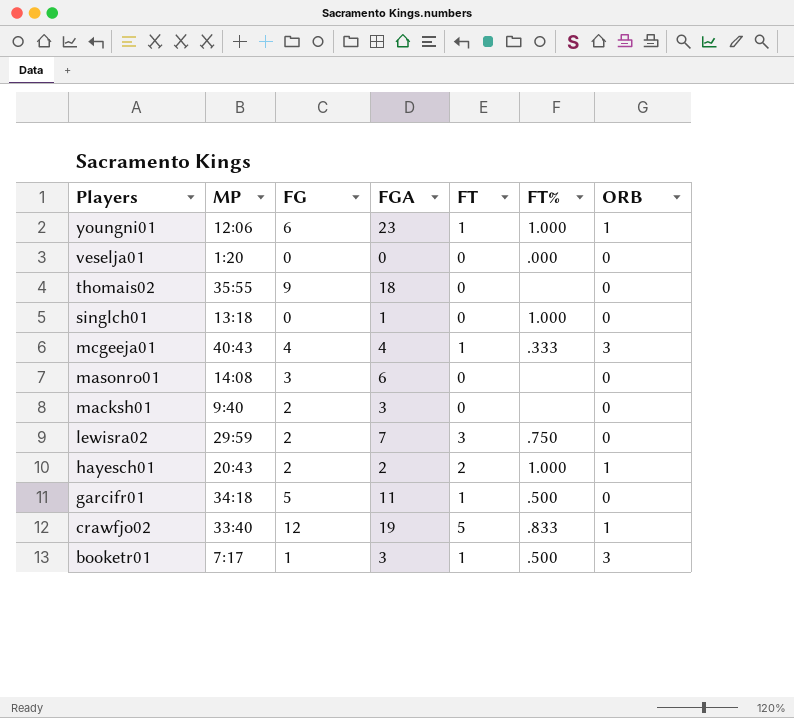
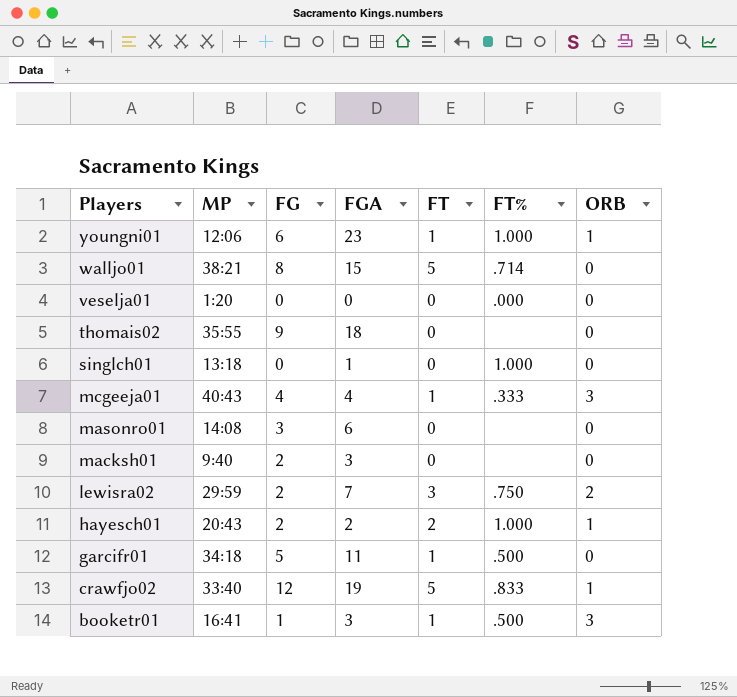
row walljo01: none -> 38:21 | 8 | 15 | 5 | .714 | 0
lewisra02 | ORB: 0 -> 2
booketr01 | MP: 7:17 -> 16:41

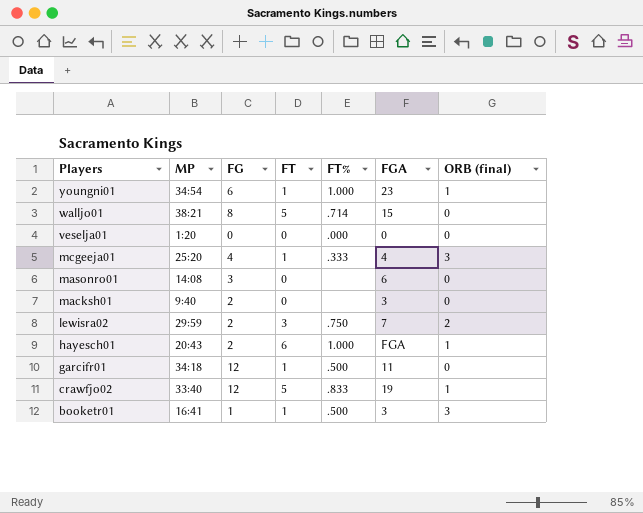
column FGA | position: 4 -> 6
column name: ORB -> ORB (final)
row thomais02: 35:55 | 9 | 18 | 0 | none | 0 -> none
row singlch01: 13:18 | 0 | 1 | 0 | 1.000 | 0 -> none
youngni01 | MP: 12:06 -> 34:54
mcgeeja01 | MP: 40:43 -> 25:20
hayesch01 | FT: 2 -> 6
hayesch01 | FGA: 2 -> FGA
garcifr01 | FG: 5 -> 12

